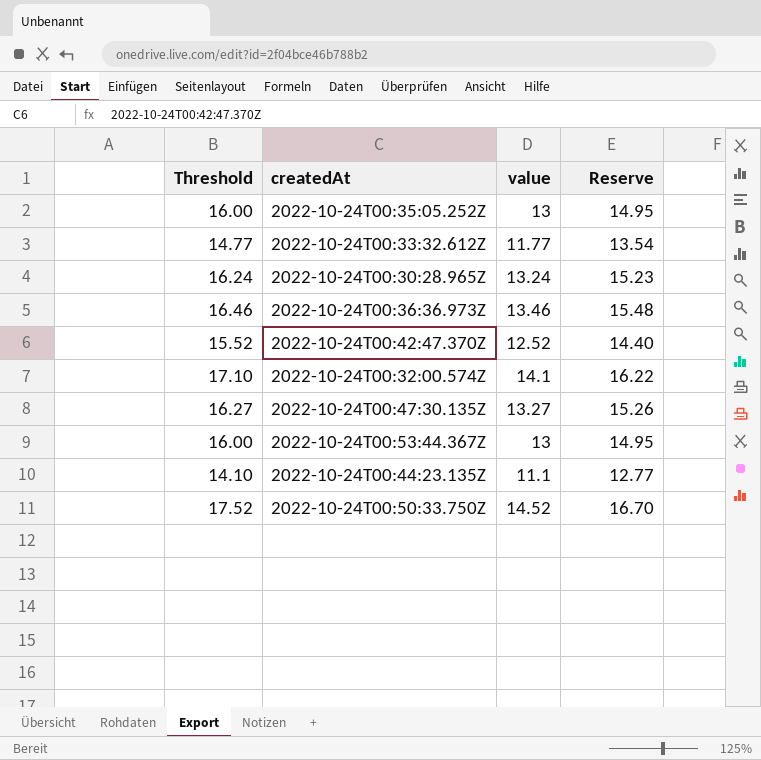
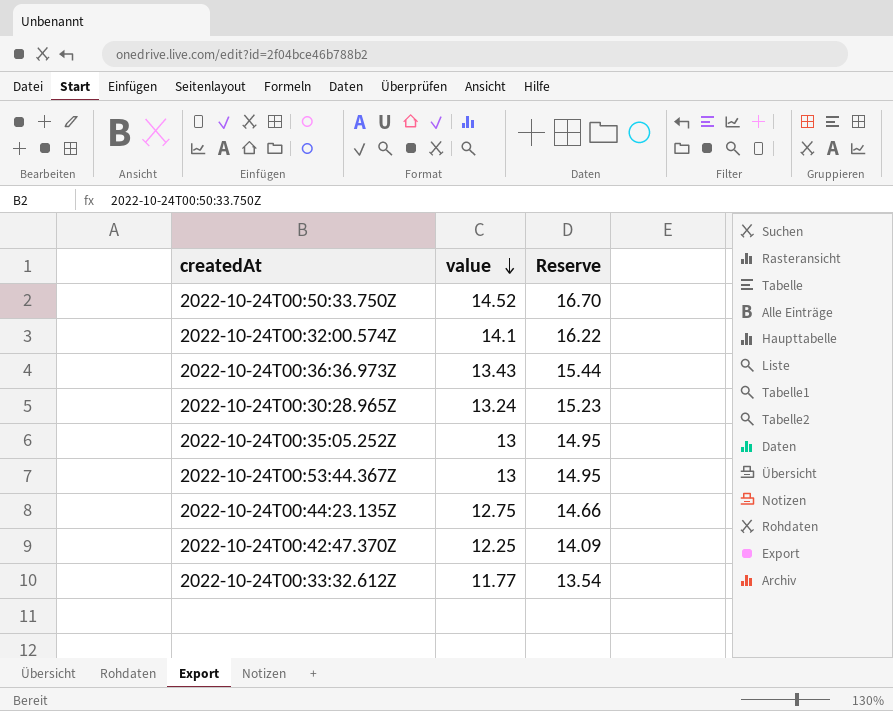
row order: none -> value descending
column Threshold | formula: [value] + 3 -> none
row 2022-10-24T00:47:30.135Z: 16.27 | 13.27 | 15.26 -> none
2022-10-24T00:36:36.973Z | value: 13.46 -> 13.43
2022-10-24T00:36:36.973Z | Reserve: 15.48 -> 15.44
2022-10-24T00:44:23.135Z | value: 11.1 -> 12.75
2022-10-24T00:44:23.135Z | Reserve: 12.77 -> 14.66
2022-10-24T00:42:47.370Z | value: 12.52 -> 12.25
2022-10-24T00:42:47.370Z | Reserve: 14.40 -> 14.09

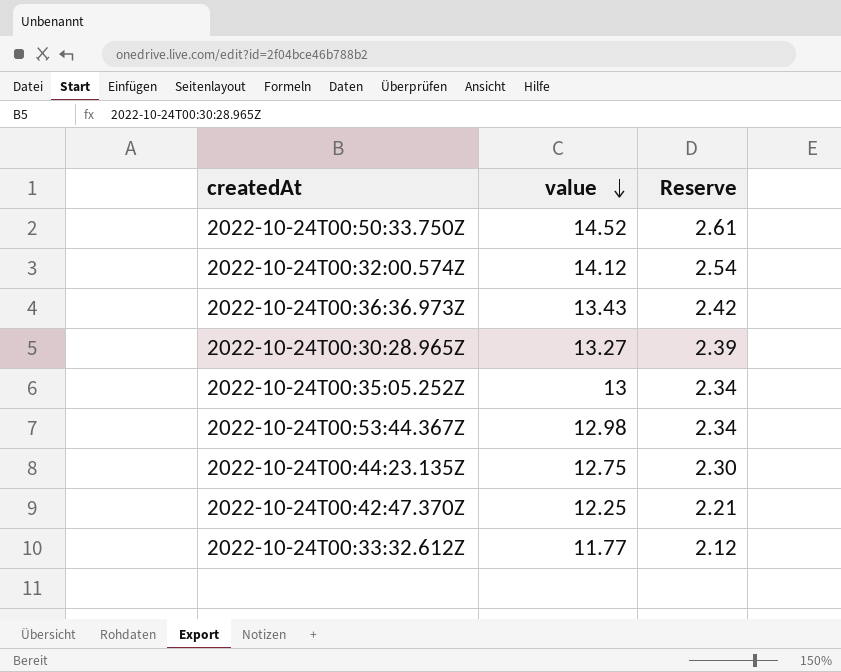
column Reserve | formula: [value] * 1.15 -> [value] * 0.18
2022-10-24T00:32:00.574Z | value: 14.1 -> 14.12
2022-10-24T00:30:28.965Z | value: 13.24 -> 13.27
2022-10-24T00:53:44.367Z | value: 13 -> 12.98

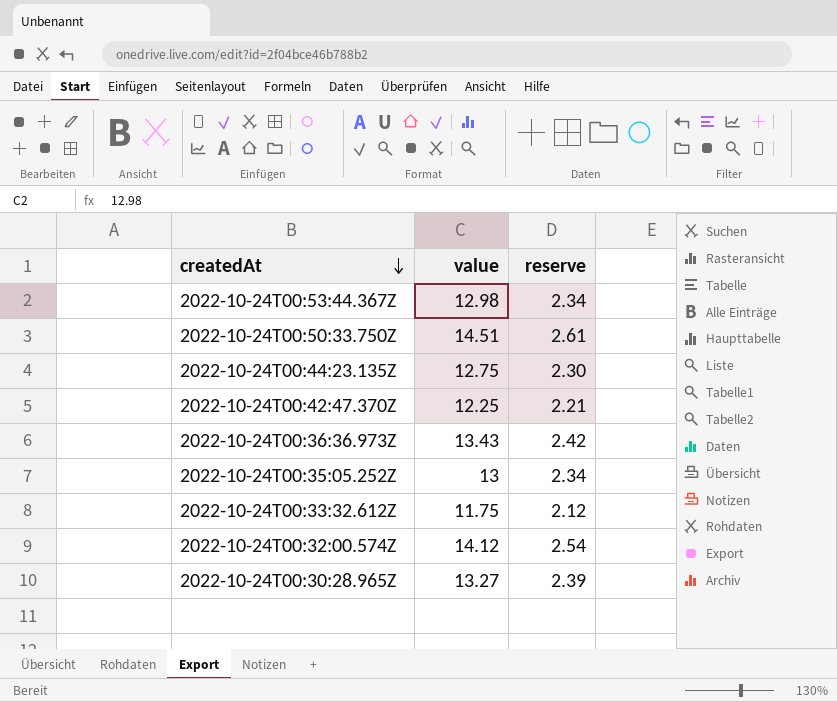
row order: value descending -> createdAt descending
column name: Reserve -> reserve
2022-10-24T00:50:33.750Z | value: 14.52 -> 14.51
2022-10-24T00:33:32.612Z | value: 11.77 -> 11.75

